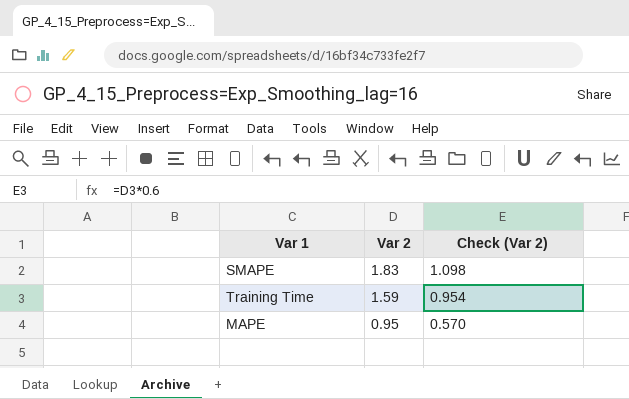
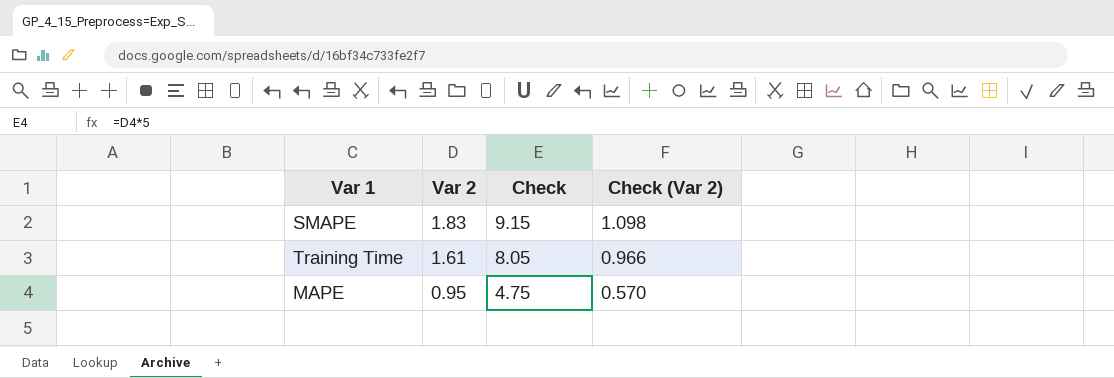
column Check | formula: none -> [Var 2] * 5
Training Time | Var 2: 1.59 -> 1.61
Training Time | Check (Var 2): 0.954 -> 0.966

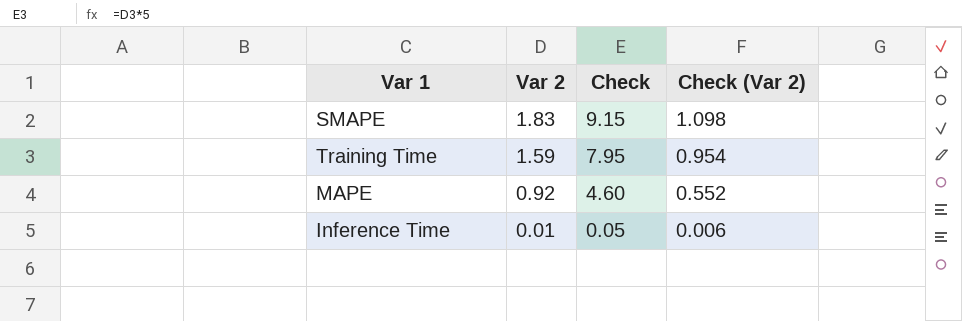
Training Time | Var 2: 1.61 -> 1.59
Training Time | Check: 8.05 -> 7.95
Training Time | Check (Var 2): 0.966 -> 0.954
MAPE | Var 2: 0.95 -> 0.92
MAPE | Check: 4.75 -> 4.60
MAPE | Check (Var 2): 0.570 -> 0.552
row Inference Time: none -> 0.01 | 0.05 | 0.006

